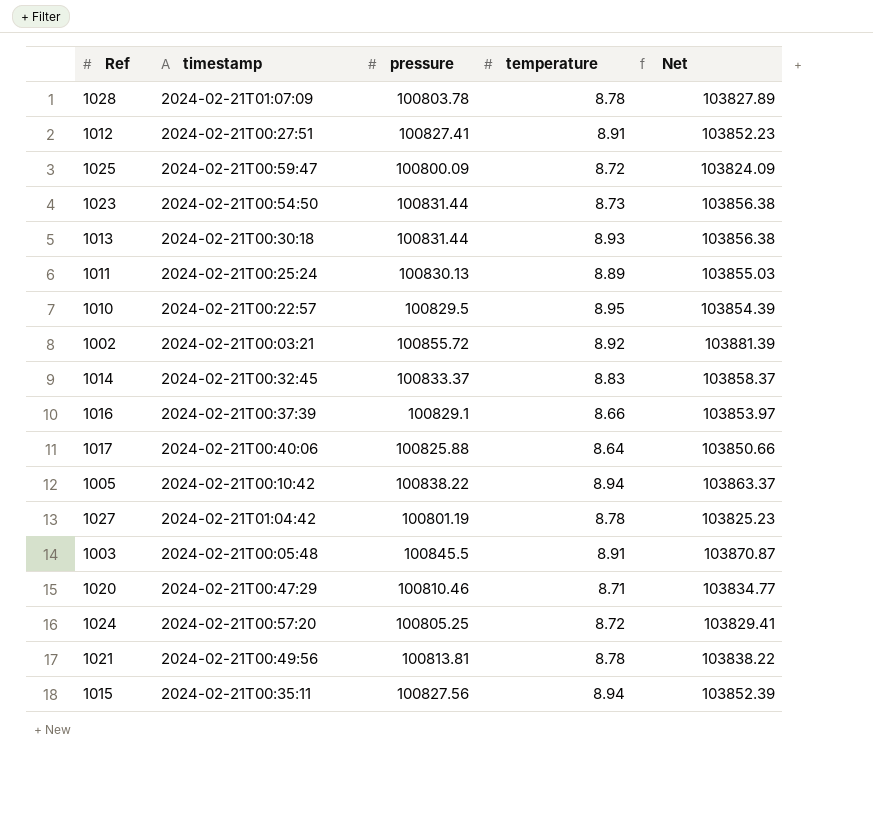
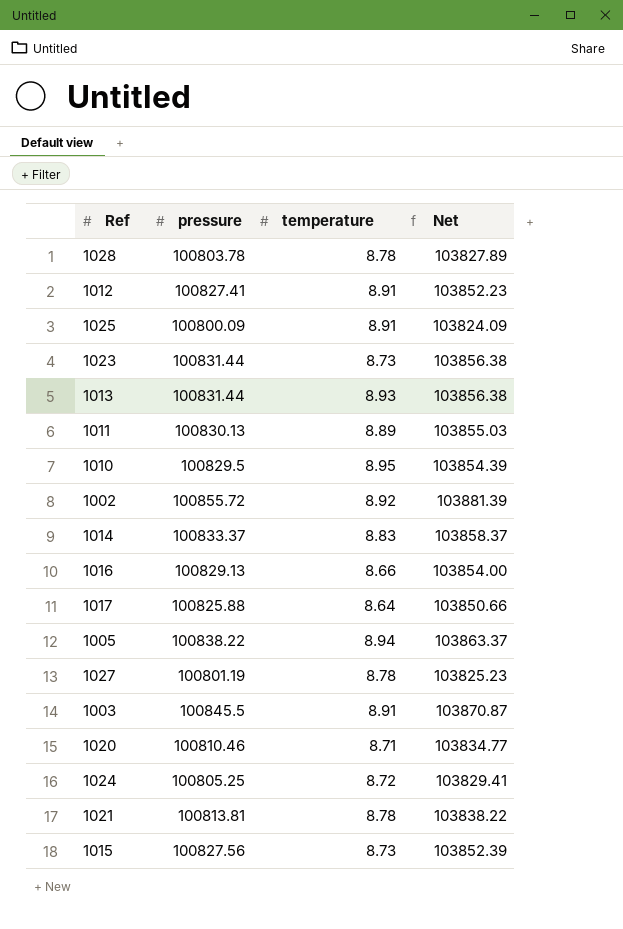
column timestamp | position: 2 -> none
1025 | temperature: 8.72 -> 8.91
1016 | pressure: 100829.1 -> 100829.13
1016 | Net: 103853.97 -> 103854.00
1015 | temperature: 8.94 -> 8.73

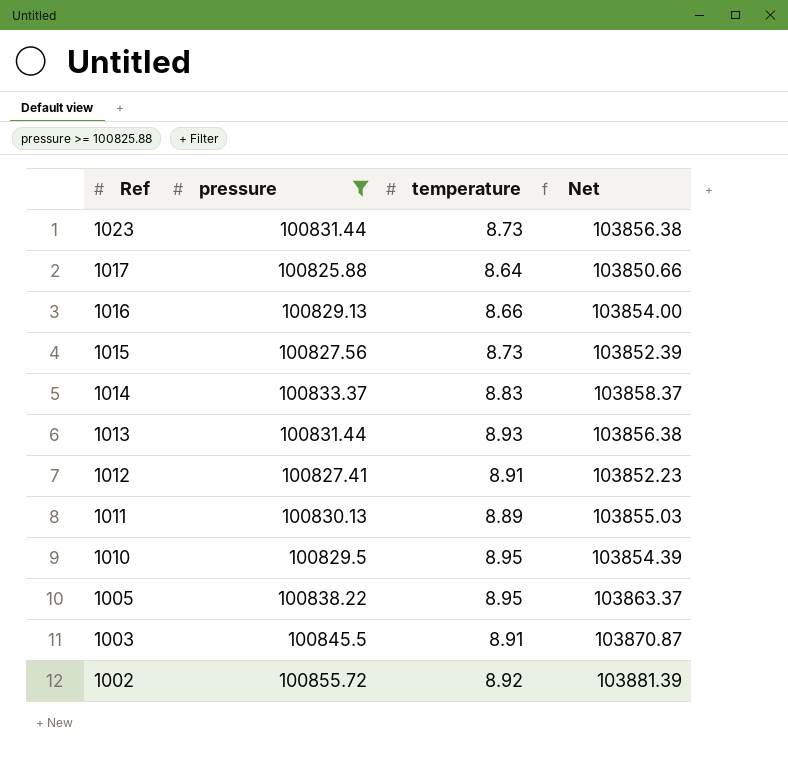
filter: none -> pressure >= 100825.88
row order: none -> Ref descending
1005 | temperature: 8.94 -> 8.95

